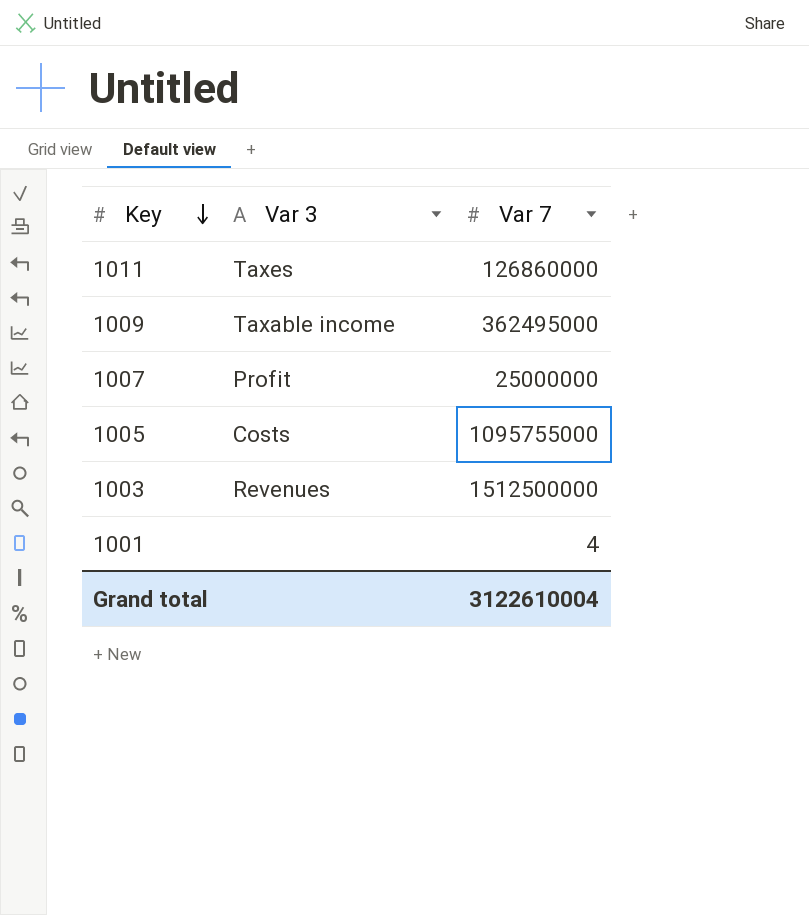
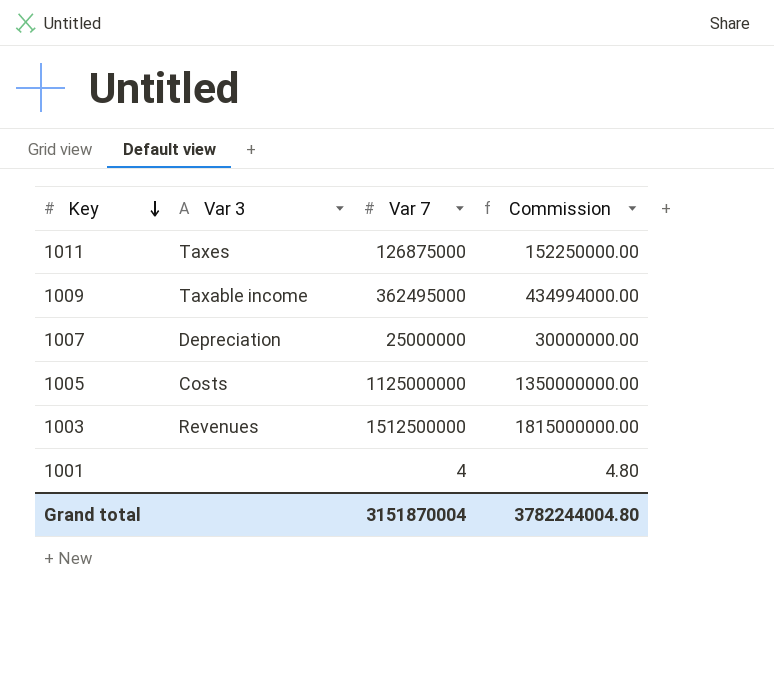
column Commission | formula: none -> [Var 7] * 1.2
1011 | Var 7: 126860000 -> 126875000
1007 | Var 3: Profit -> Depreciation
1005 | Var 7: 1095755000 -> 1125000000
Grand total | Var 7: 3122610004 -> 3151870004

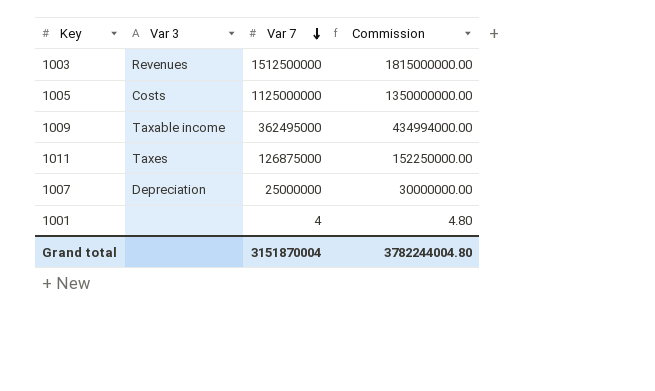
row order: Key descending -> Var 7 descending

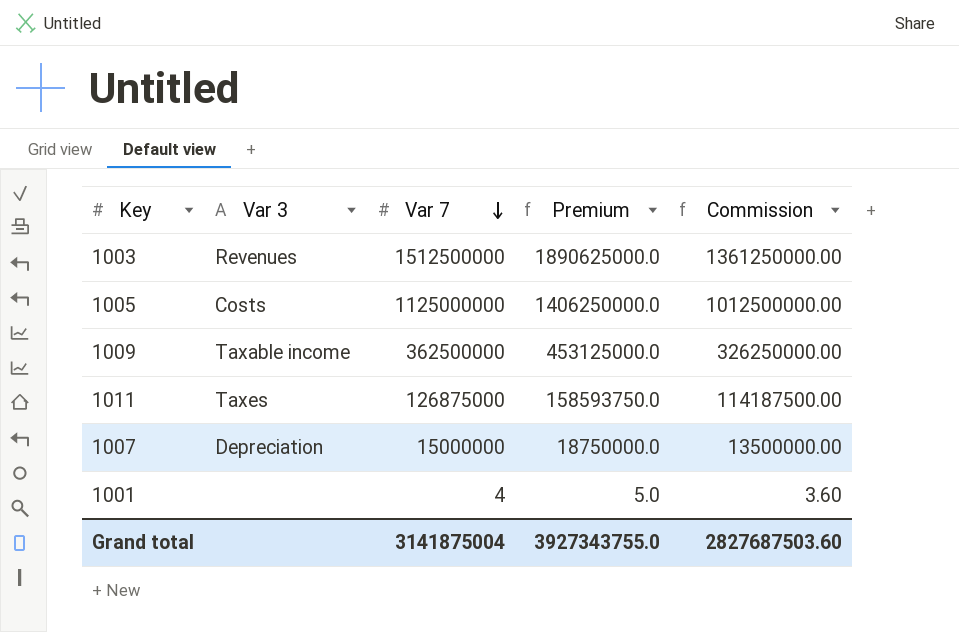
column Premium | formula: none -> [Var 7] * 1.25
column Commission | formula: [Var 7] * 1.2 -> [Var 7] * 0.9
1009 | Var 7: 362495000 -> 362500000
1007 | Var 7: 25000000 -> 15000000
Grand total | Var 7: 3151870004 -> 3141875004
Grand total | Commission: 3782244004.80 -> 2827687503.60

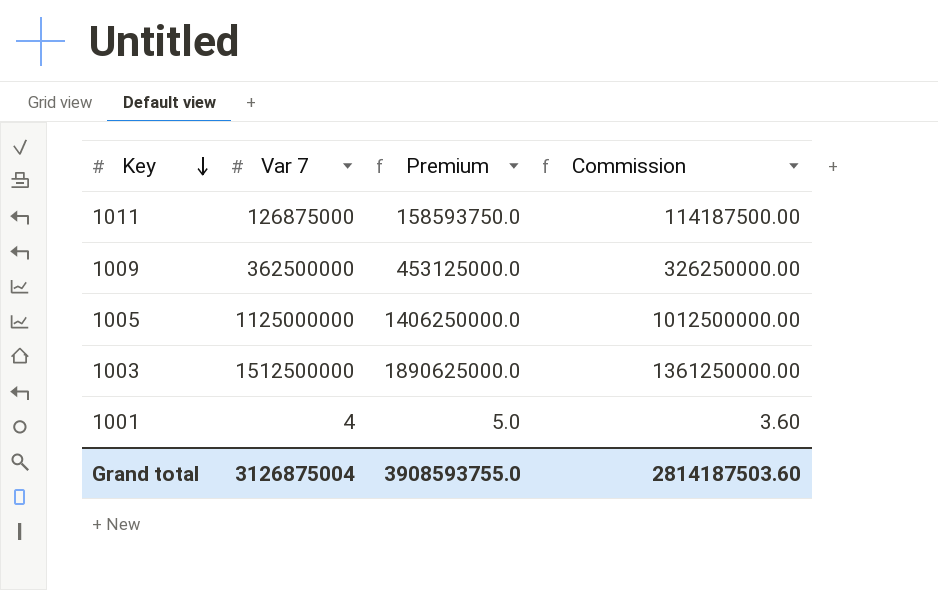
row order: Var 7 descending -> Key descending
column Var 3 | position: 2 -> none
row 1007: Depreciation | 15000000 | 18750000.0 | 13500000.00 -> none
Grand total | Var 7: 3141875004 -> 3126875004
Grand total | Premium: 3927343755.0 -> 3908593755.0
Grand total | Commission: 2827687503.60 -> 2814187503.60

